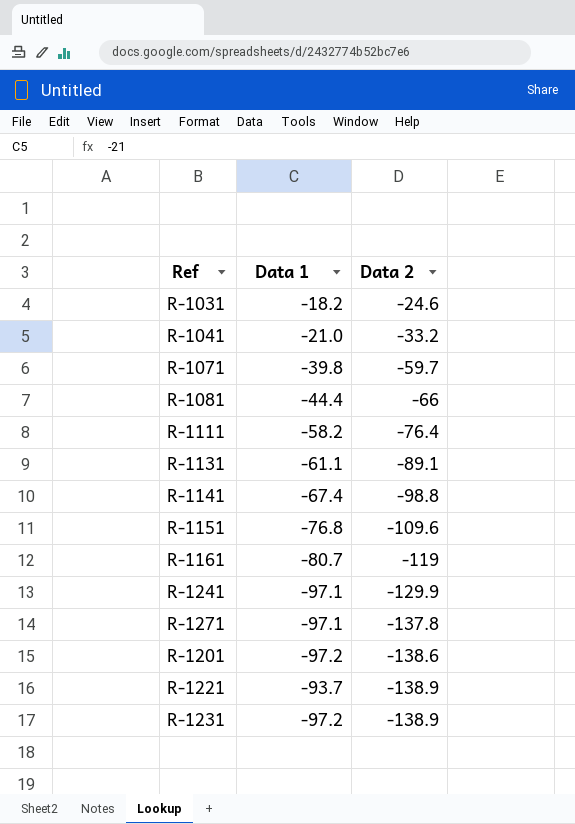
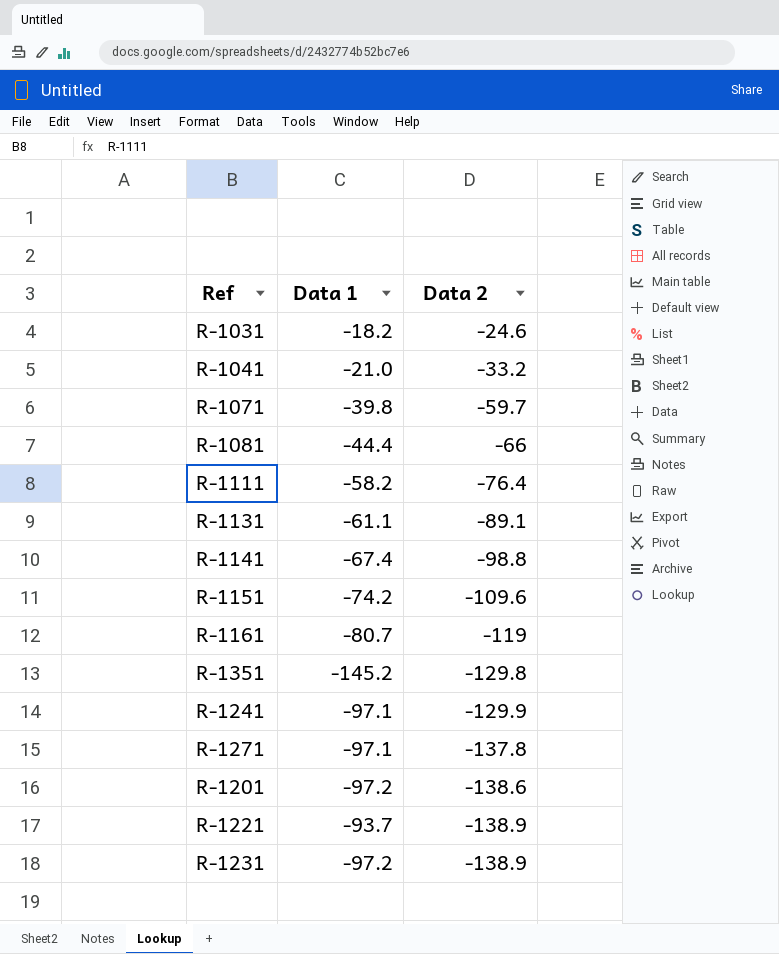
R-1151 | Data 1: -76.8 -> -74.2
row R-1351: none -> -145.2 | -129.8

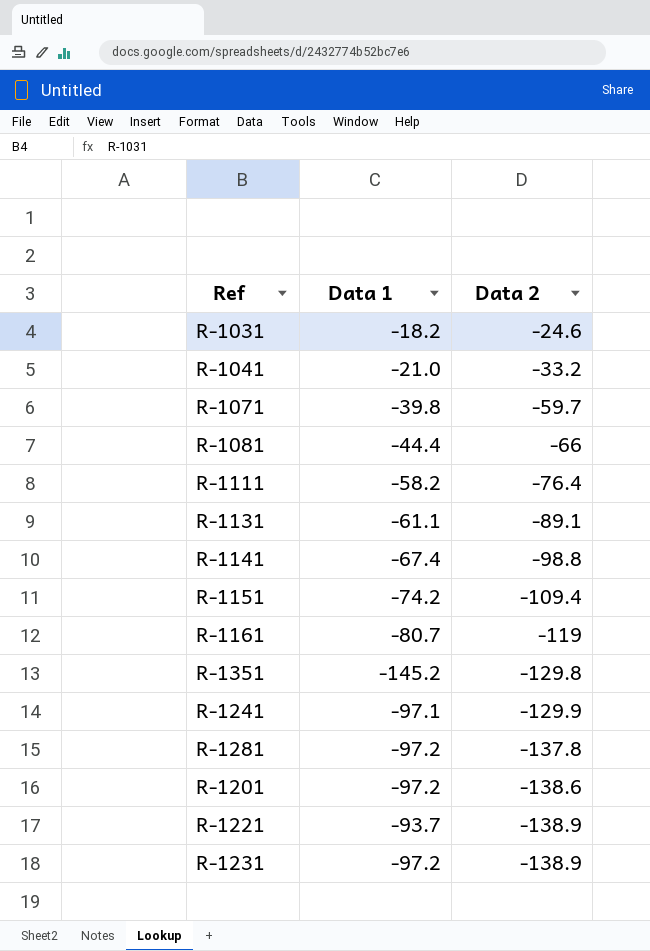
row R-1271: -97.1 | -137.8 -> none
R-1151 | Data 2: -109.6 -> -109.4
row R-1281: none -> -97.2 | -137.8

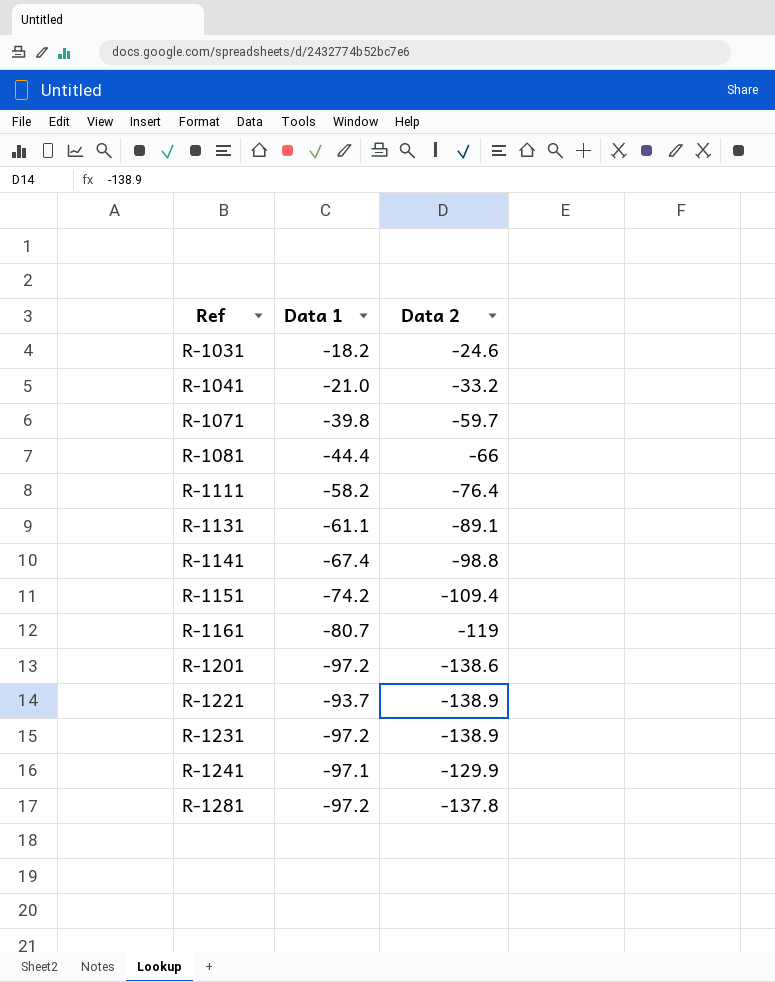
row order: Data 2 descending -> Ref ascending
row R-1351: -145.2 | -129.8 -> none

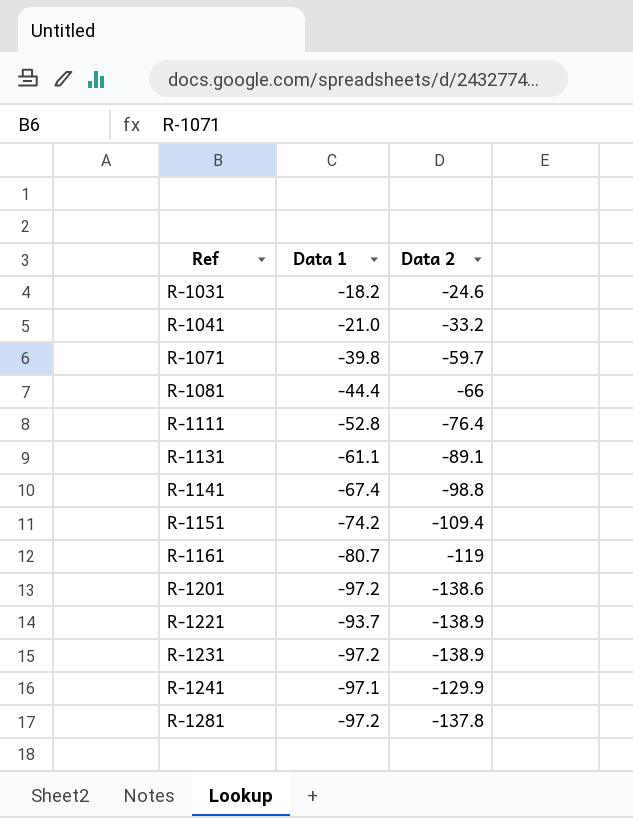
R-1111 | Data 1: -58.2 -> -52.8

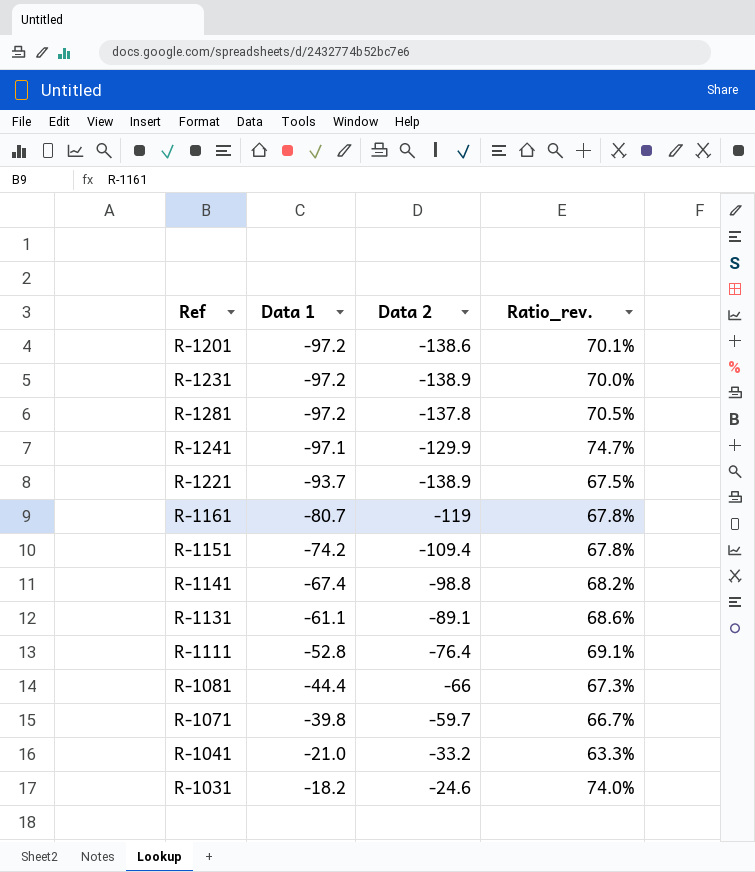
row order: Ref ascending -> Data 1 ascending
column Ratio_rev. | formula: none -> [Data 1] / [Data 2]

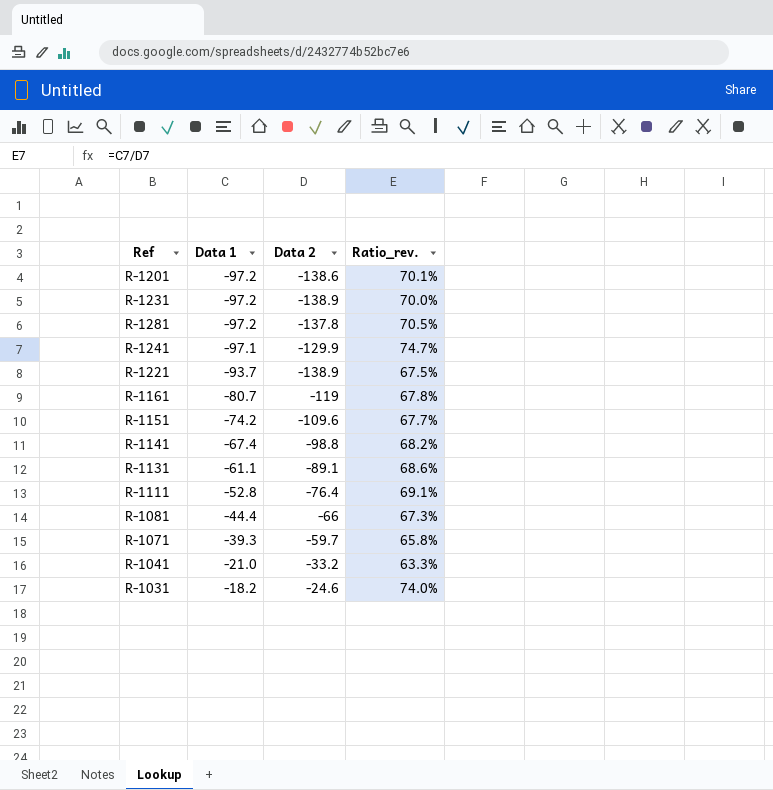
R-1151 | Data 2: -109.4 -> -109.6
R-1151 | Ratio_rev.: 67.8% -> 67.7%
R-1071 | Data 1: -39.8 -> -39.3
R-1071 | Ratio_rev.: 66.7% -> 65.8%

